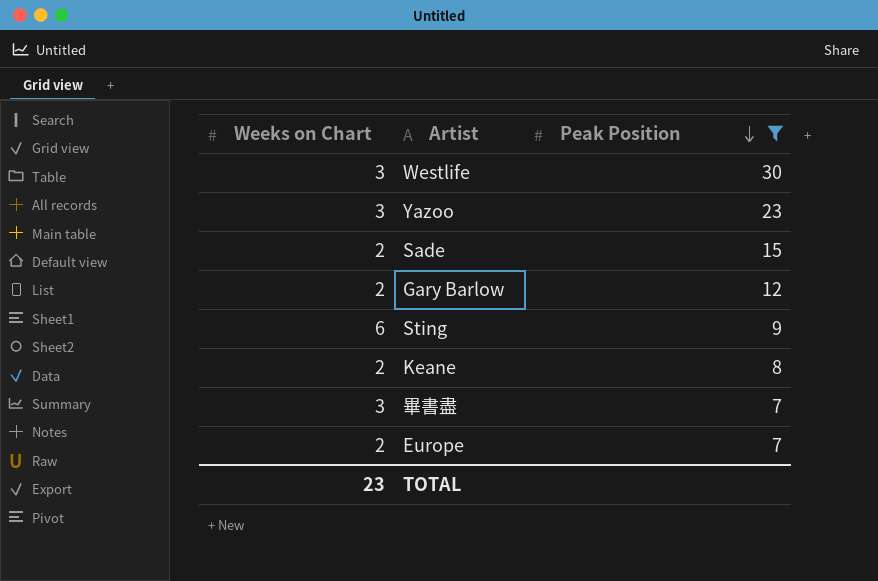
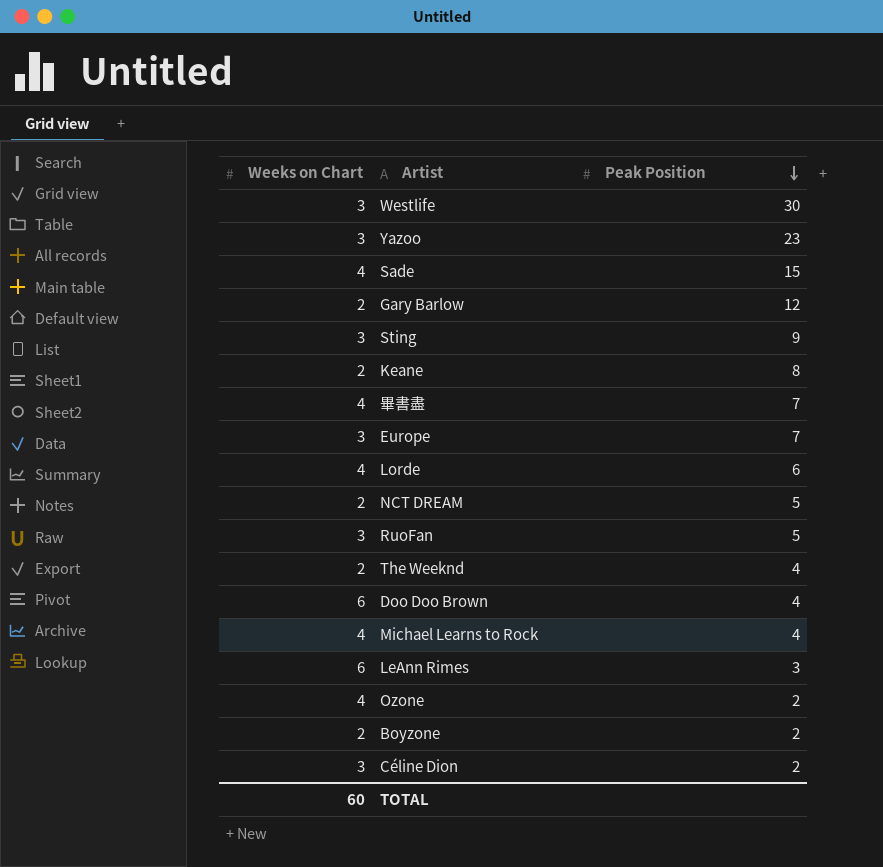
filter: Peak Position >= 7 -> none
Sade | Weeks on Chart: 2 -> 4
Sting | Weeks on Chart: 6 -> 3
畢書盡 | Weeks on Chart: 3 -> 4
Europe | Weeks on Chart: 2 -> 3
TOTAL | Weeks on Chart: 23 -> 60

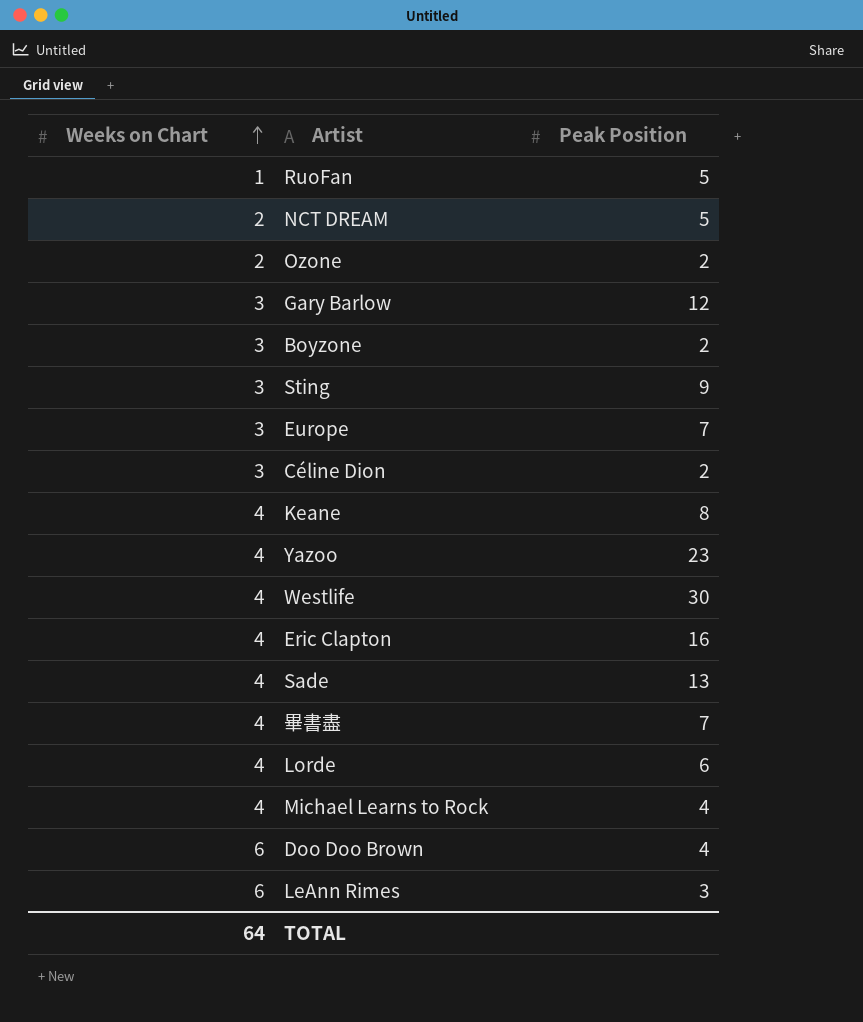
row order: Peak Position descending -> Weeks on Chart ascending
row The Weeknd: 2 | 4 -> none
RuoFan | Weeks on Chart: 3 -> 1
Ozone | Weeks on Chart: 4 -> 2
Gary Barlow | Weeks on Chart: 2 -> 3
Boyzone | Weeks on Chart: 2 -> 3
Keane | Weeks on Chart: 2 -> 4
Yazoo | Weeks on Chart: 3 -> 4
Westlife | Weeks on Chart: 3 -> 4
row Eric Clapton: none -> 4 | 16
Sade | Peak Position: 15 -> 13
TOTAL | Weeks on Chart: 60 -> 64

